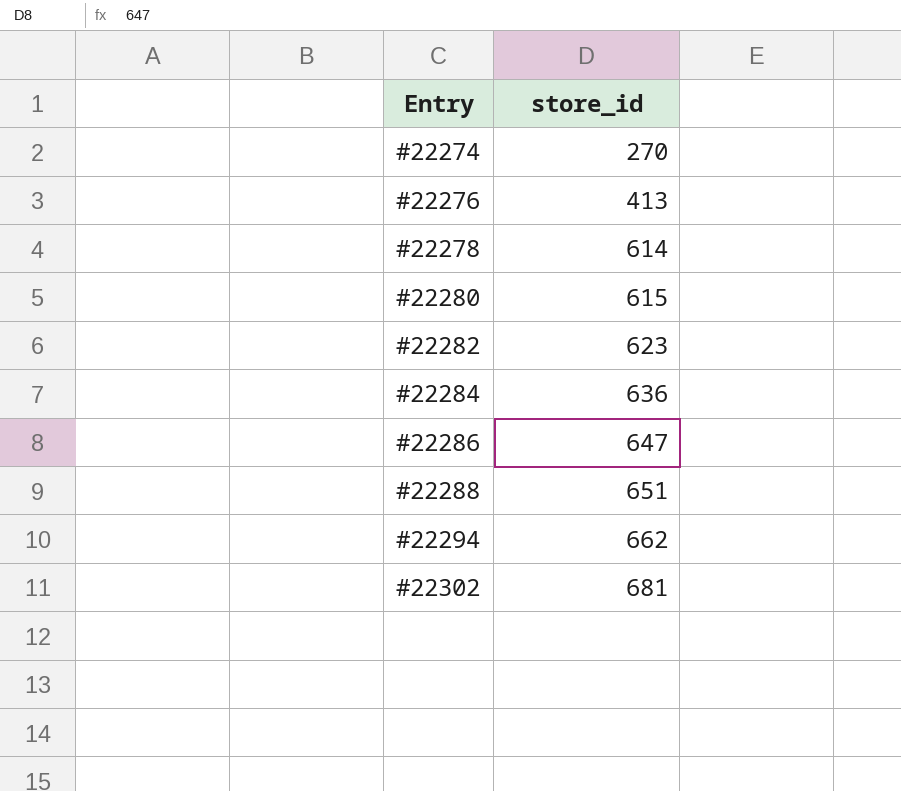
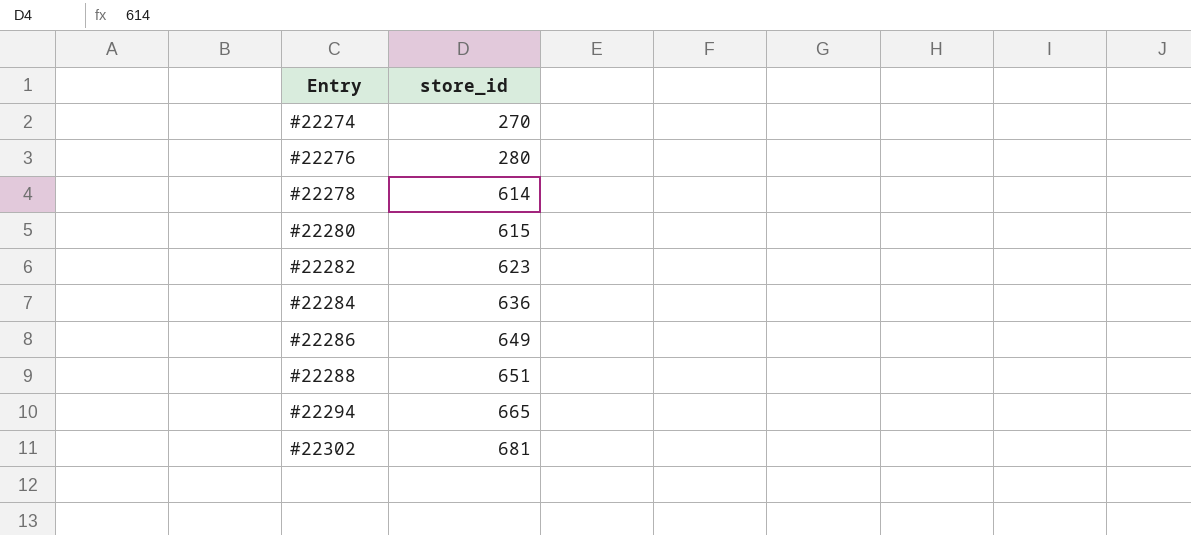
#22276 | store_id: 413 -> 280
#22286 | store_id: 647 -> 649
#22294 | store_id: 662 -> 665

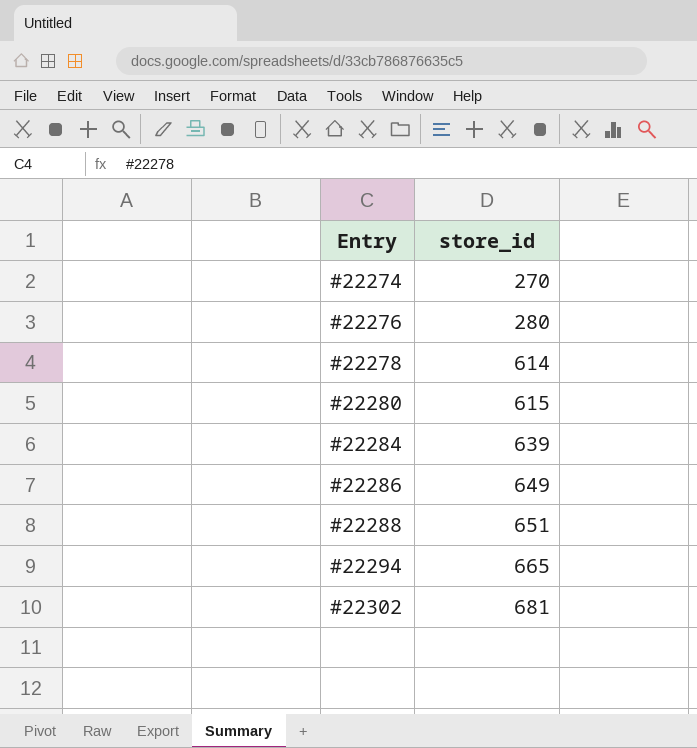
row #22282: 623 -> none
#22284 | store_id: 636 -> 639

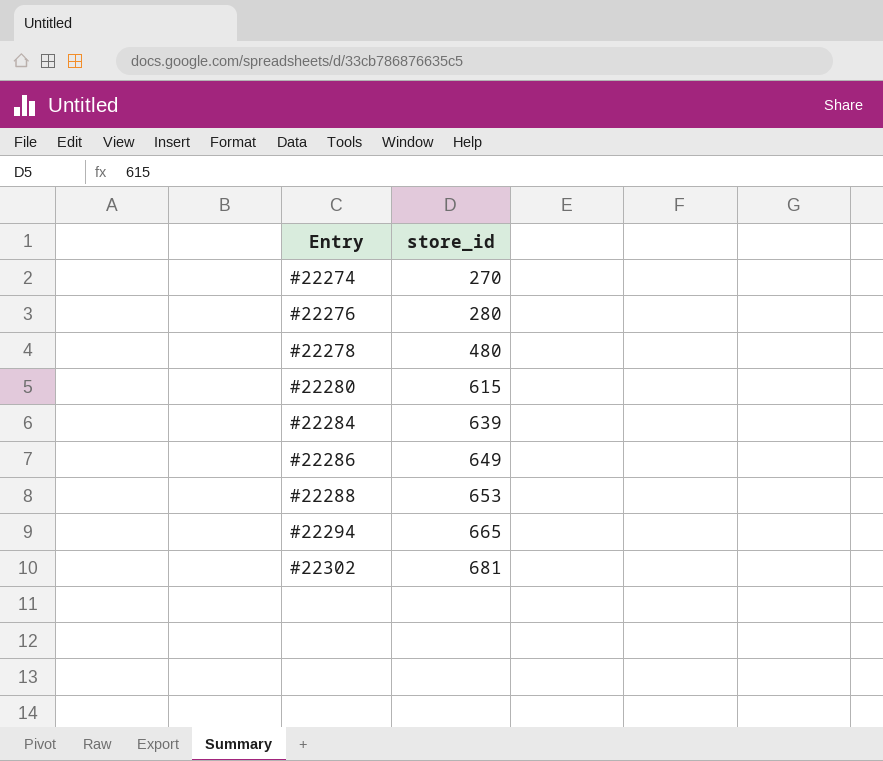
#22278 | store_id: 614 -> 480
#22288 | store_id: 651 -> 653

